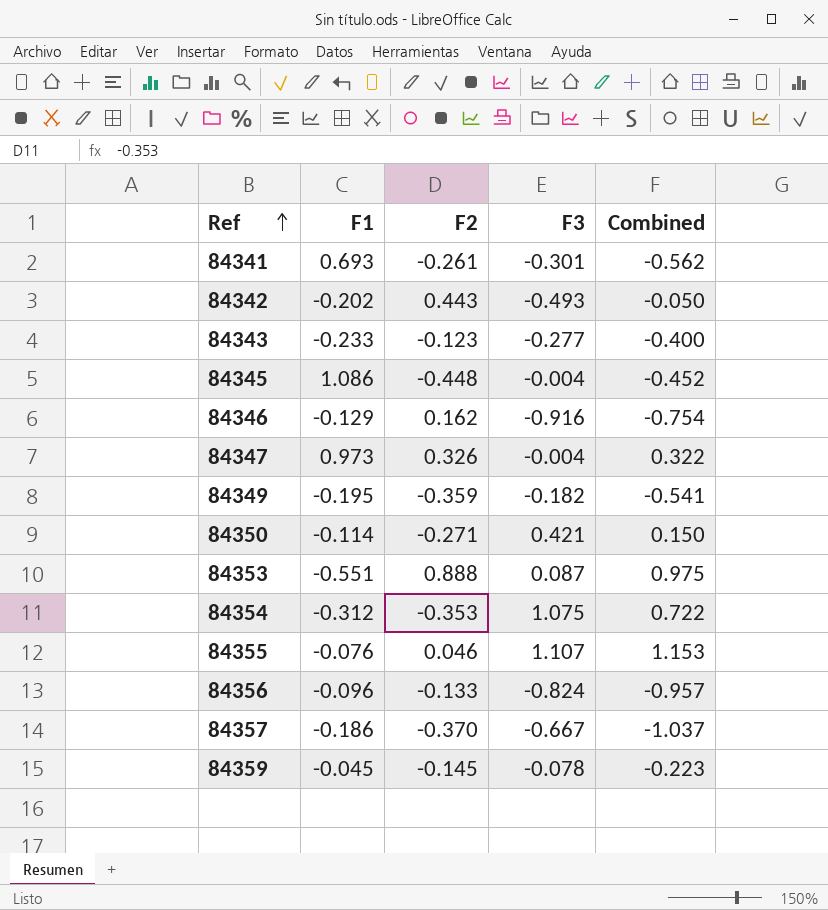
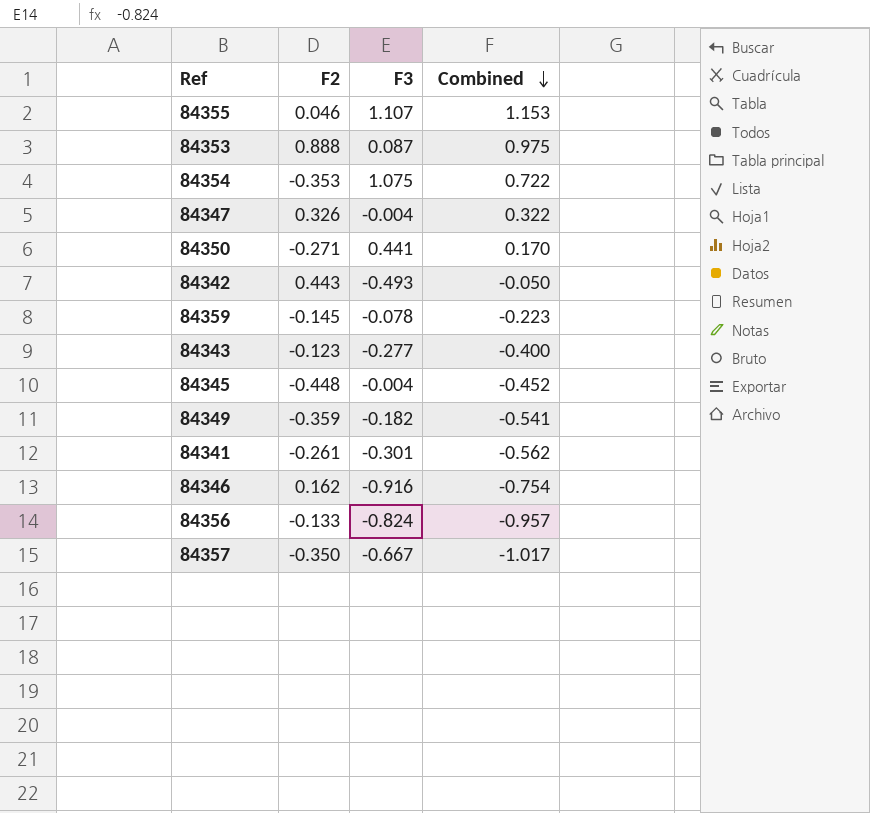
row order: Ref ascending -> Combined descending
column F1 | position: 2 -> none
84350 | F3: 0.421 -> 0.441
84350 | Combined: 0.150 -> 0.170
84357 | F2: -0.370 -> -0.350
84357 | Combined: -1.037 -> -1.017

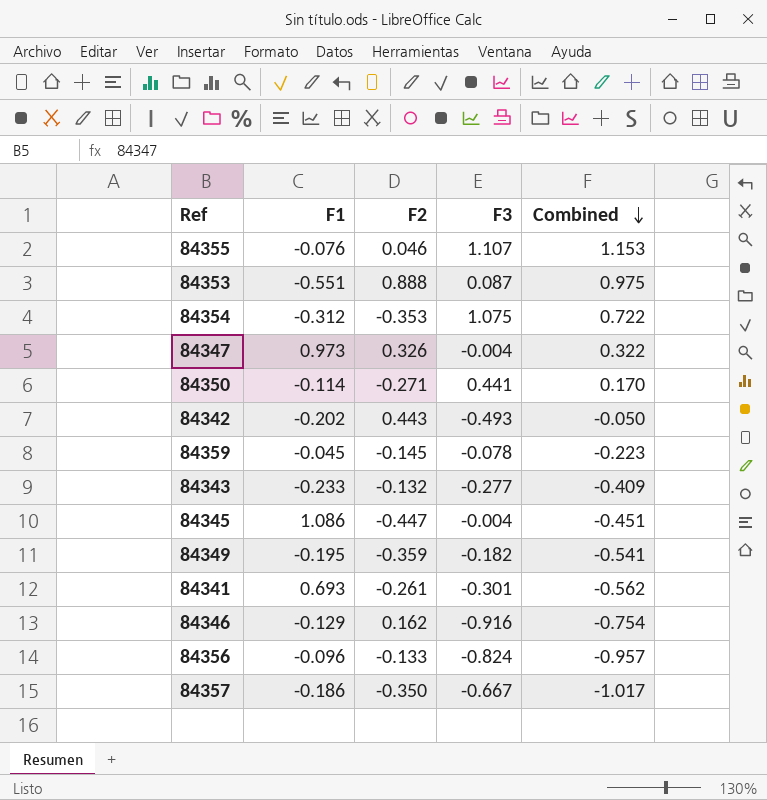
column F1 | position: none -> 2
84343 | F2: -0.123 -> -0.132
84343 | Combined: -0.400 -> -0.409
84345 | F2: -0.448 -> -0.447
84345 | Combined: -0.452 -> -0.451

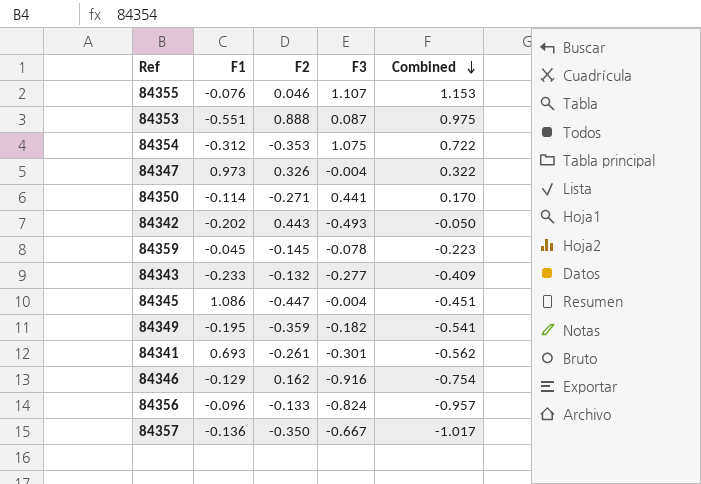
84357 | F1: -0.186 -> -0.136

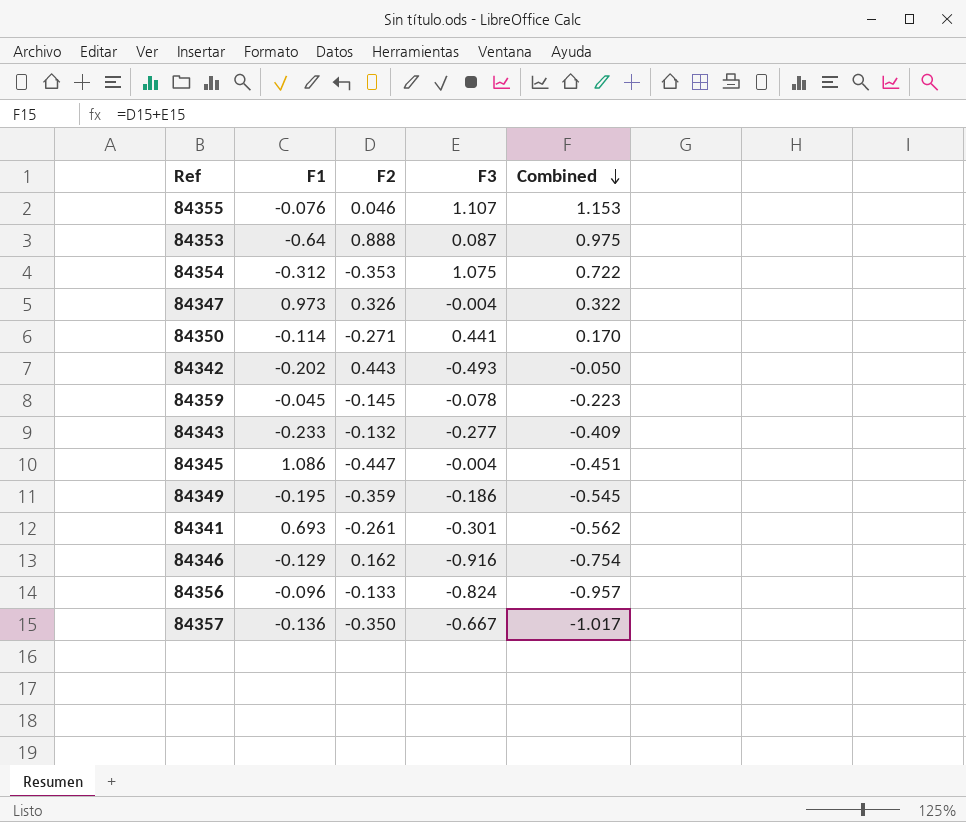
84353 | F1: -0.551 -> -0.64
84349 | F3: -0.182 -> -0.186
84349 | Combined: -0.541 -> -0.545

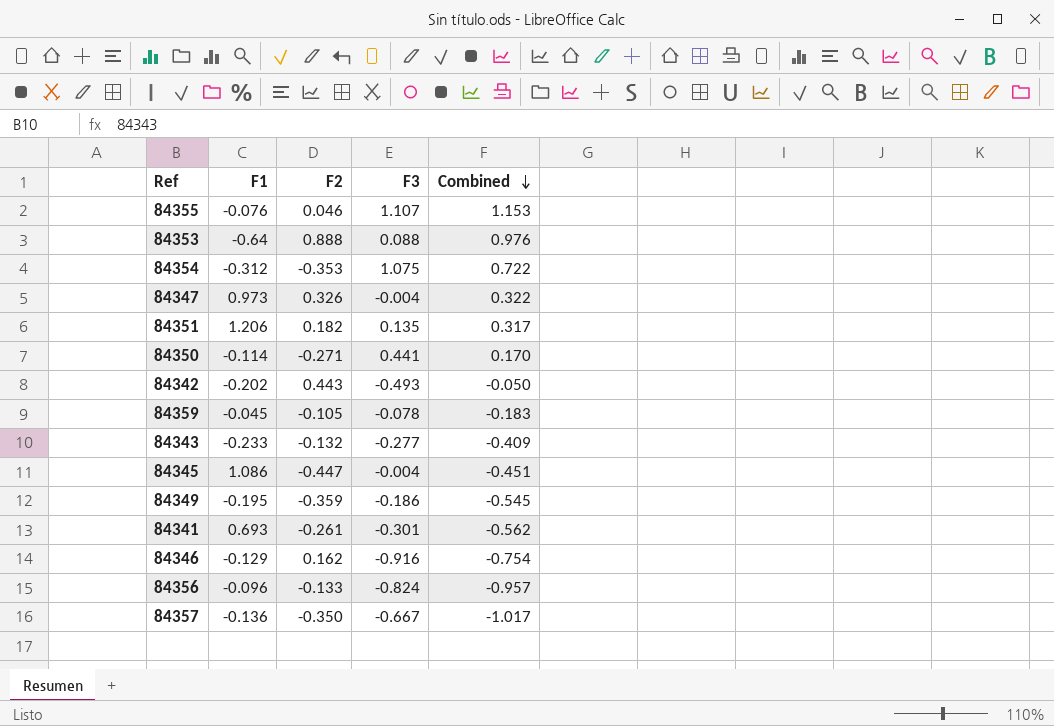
84353 | F3: 0.087 -> 0.088
84353 | Combined: 0.975 -> 0.976
row 84351: none -> 1.206 | 0.182 | 0.135 | 0.317
84359 | F2: -0.145 -> -0.105
84359 | Combined: -0.223 -> -0.183

